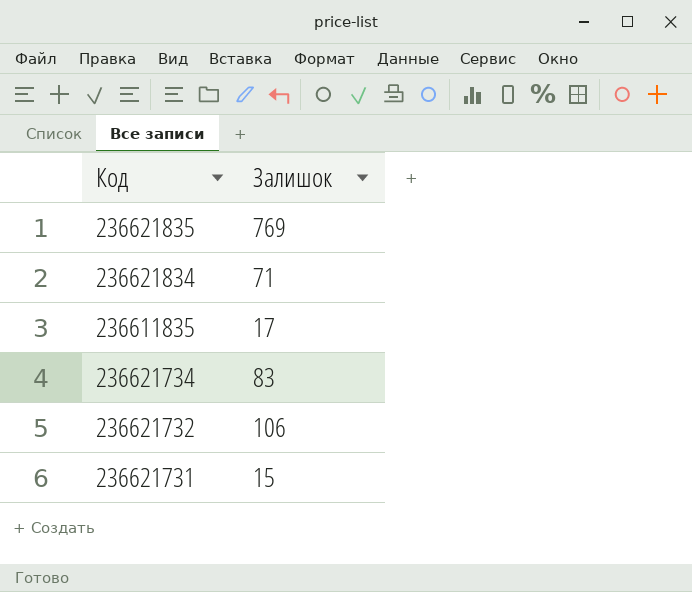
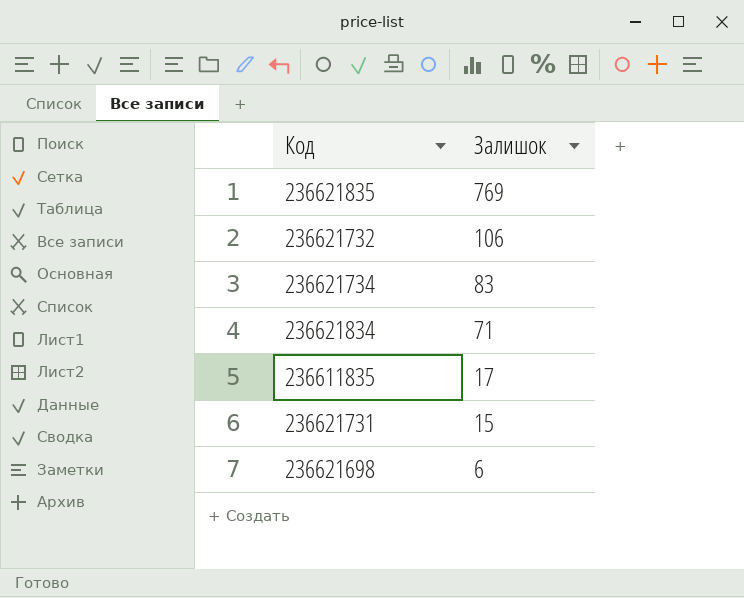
row order: none -> Залишок descending
row 236621698: none -> 6

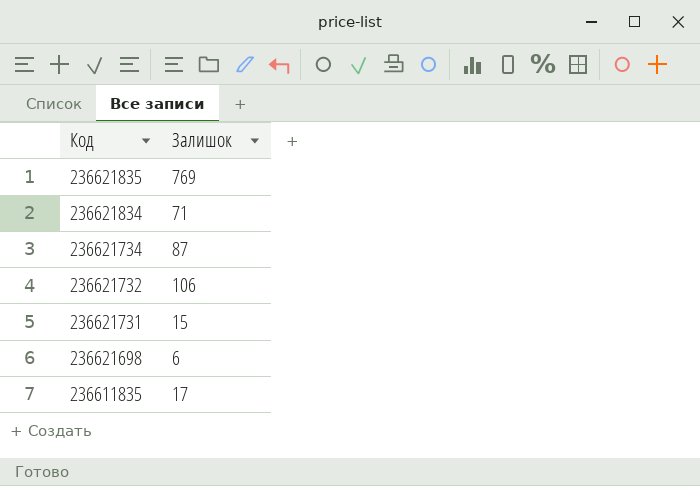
row order: Залишок descending -> Код descending
236621734 | Залишок: 83 -> 87

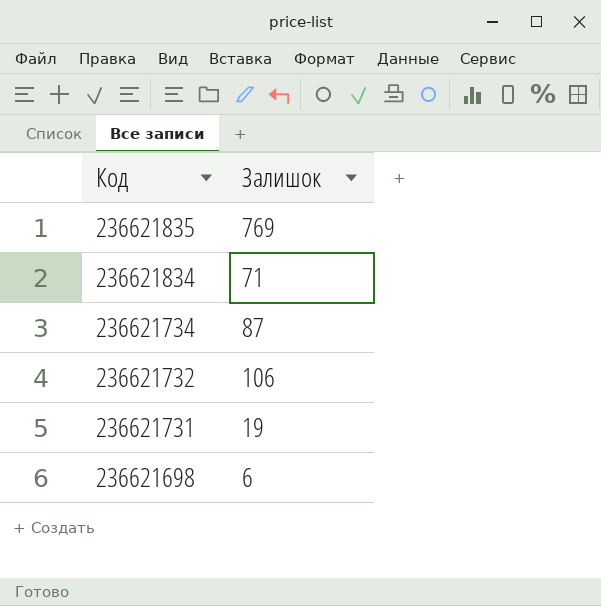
row 236611835: 17 -> none
236621731 | Залишок: 15 -> 19

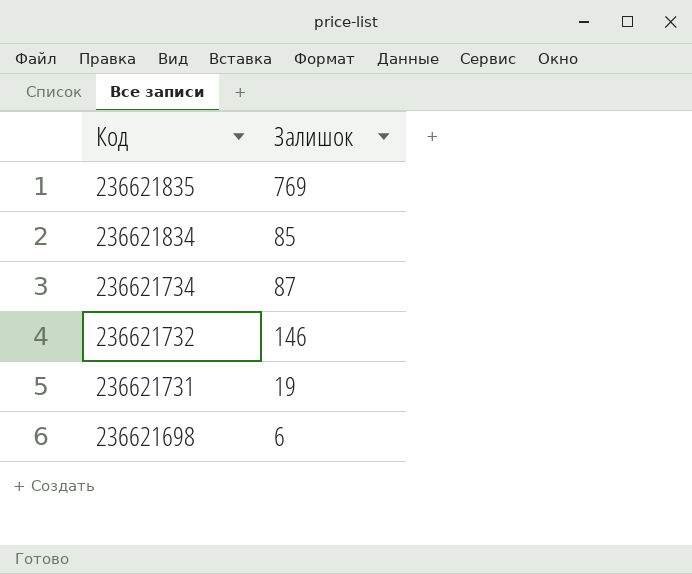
236621834 | Залишок: 71 -> 85
236621732 | Залишок: 106 -> 146

